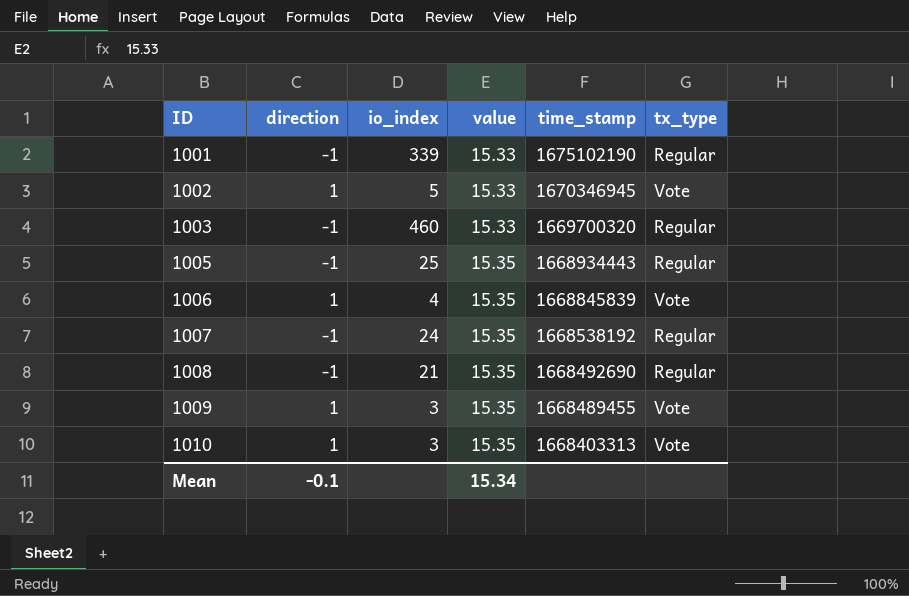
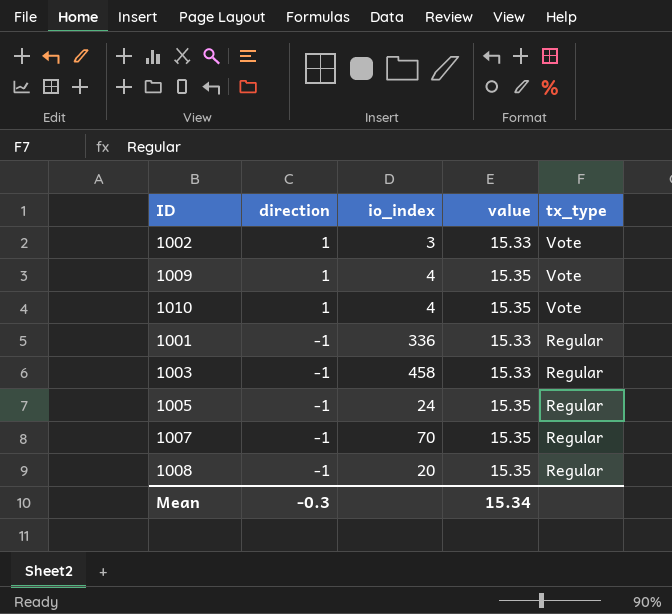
row order: ID ascending -> direction descending
column time_stamp | position: 5 -> none
row 1006: 1 | 4 | 15.35 | 1668845839 | Vote -> none
1002 | io_index: 5 -> 3
1009 | io_index: 3 -> 4
1010 | io_index: 3 -> 4
1001 | io_index: 339 -> 336
1003 | io_index: 460 -> 458
1005 | io_index: 25 -> 24
1007 | io_index: 24 -> 70
1008 | io_index: 21 -> 20
Mean | direction: -0.1 -> -0.3

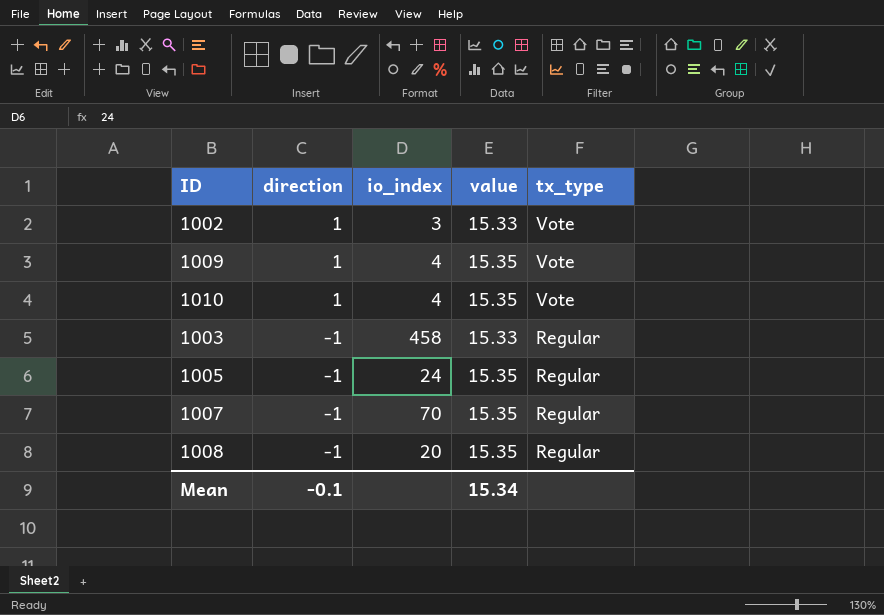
row 1001: -1 | 336 | 15.33 | Regular -> none
Mean | direction: -0.3 -> -0.1

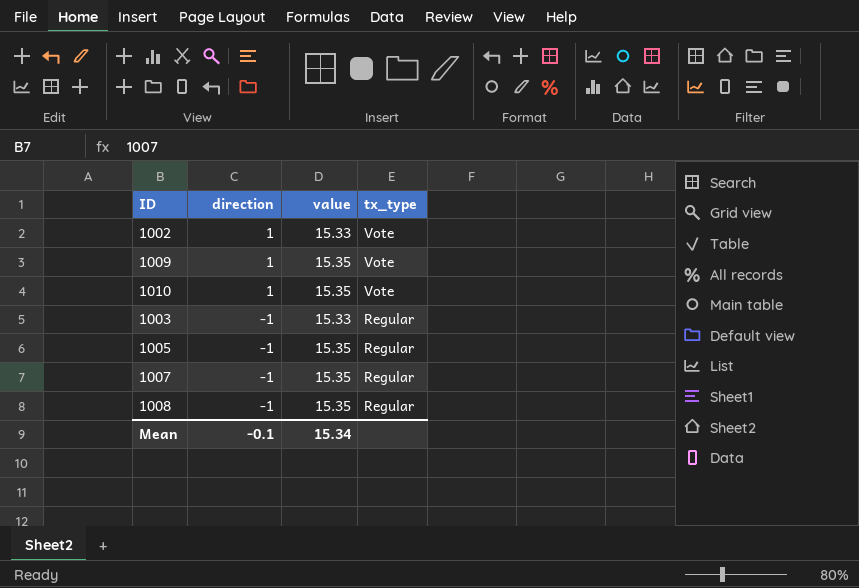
column io_index | position: 3 -> none

